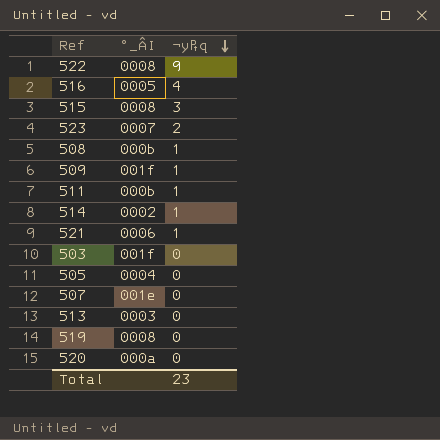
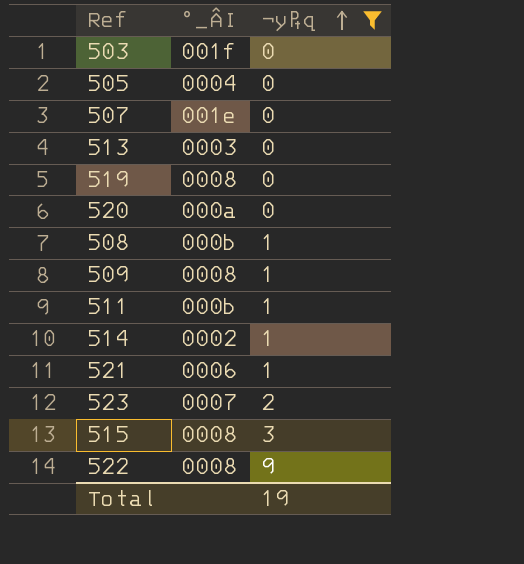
filter: none -> ¬y¶q != 4
row order: ¬y¶q descending -> ¬y¶q ascending
509 | °_ÂI: 001f -> 0008
Total | ¬y¶q: 23 -> 19

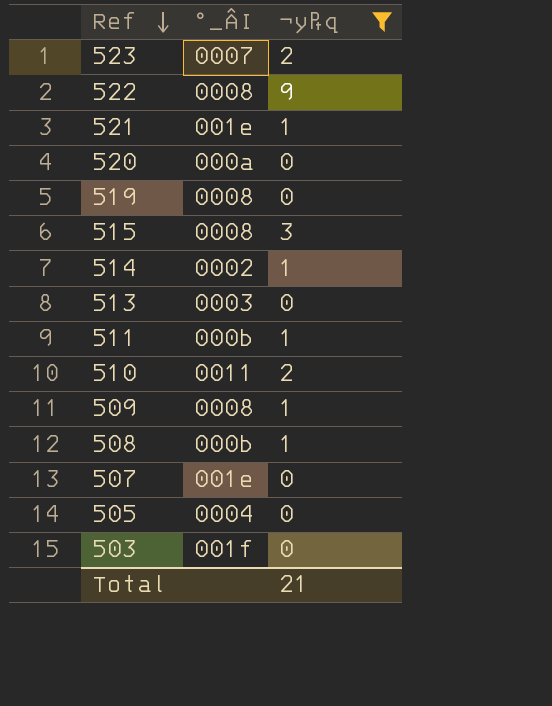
row order: ¬y¶q ascending -> Ref descending
521 | °_ÂI: 0006 -> 001e
row 510: none -> 0011 | 2
Total | ¬y¶q: 19 -> 21

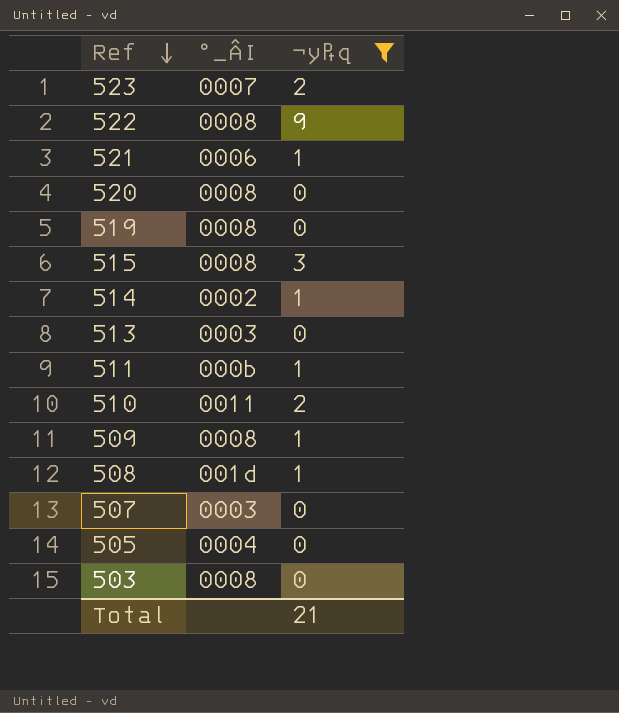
521 | °_ÂI: 001e -> 0006
520 | °_ÂI: 000a -> 0008
508 | °_ÂI: 000b -> 001d
507 | °_ÂI: 001e -> 0003
503 | °_ÂI: 001f -> 0008

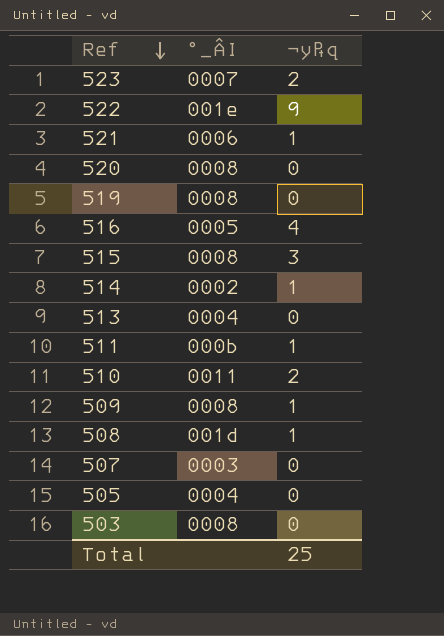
filter: ¬y¶q != 4 -> none
522 | °_ÂI: 0008 -> 001e
513 | °_ÂI: 0003 -> 0004
Total | ¬y¶q: 21 -> 25

